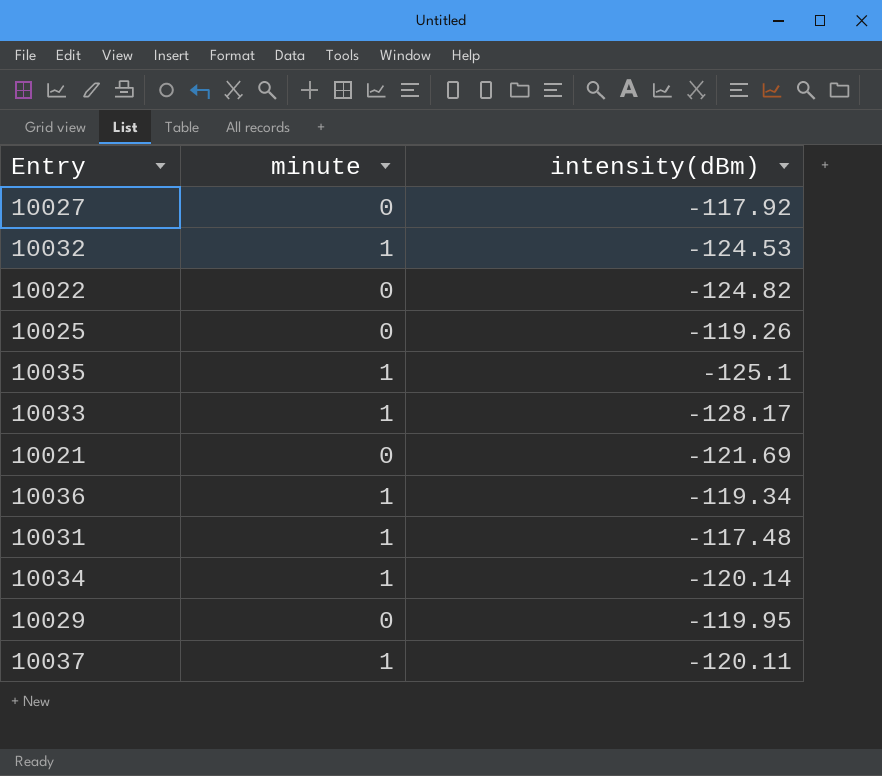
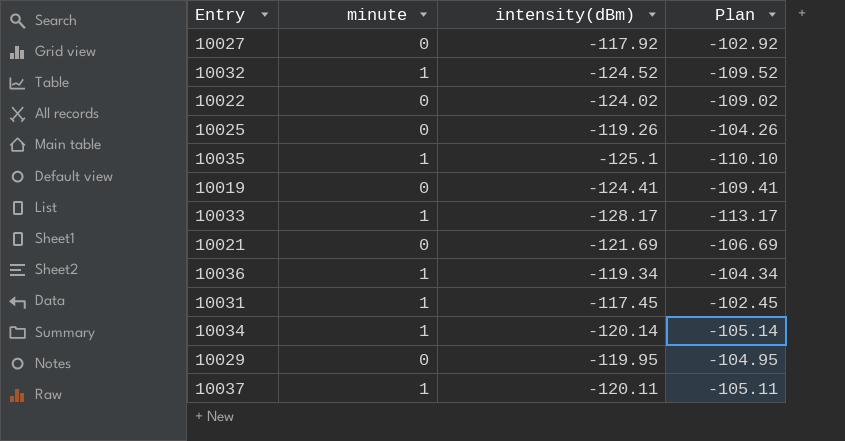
column Plan | formula: none -> [intensity(dBm)] + 15
10032 | intensity(dBm): -124.53 -> -124.52
10022 | intensity(dBm): -124.82 -> -124.02
row 10019: none -> 0 | -124.41 | -109.41
10031 | intensity(dBm): -117.48 -> -117.45

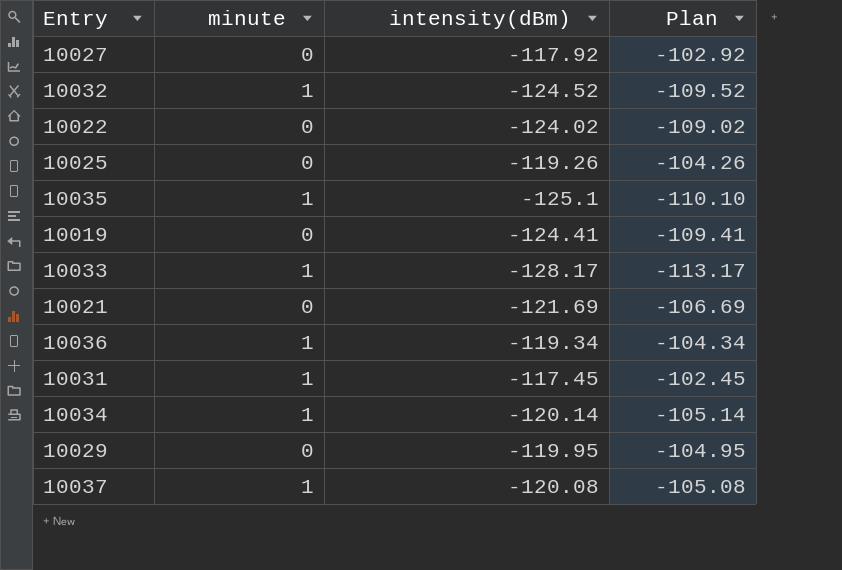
10037 | intensity(dBm): -120.11 -> -120.08
10037 | Plan: -105.11 -> -105.08

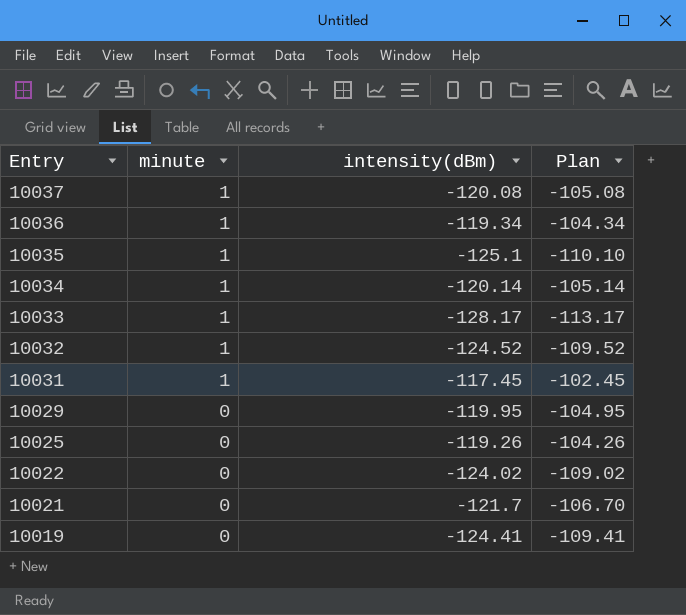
row order: none -> Entry descending
row 10027: 0 | -117.92 | -102.92 -> none
10021 | intensity(dBm): -121.69 -> -121.7
10021 | Plan: -106.69 -> -106.70

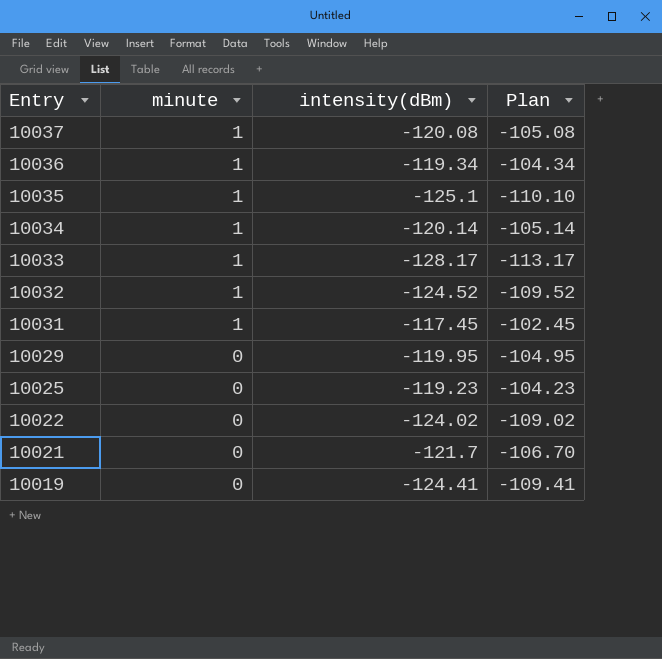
10025 | intensity(dBm): -119.26 -> -119.23
10025 | Plan: -104.26 -> -104.23

